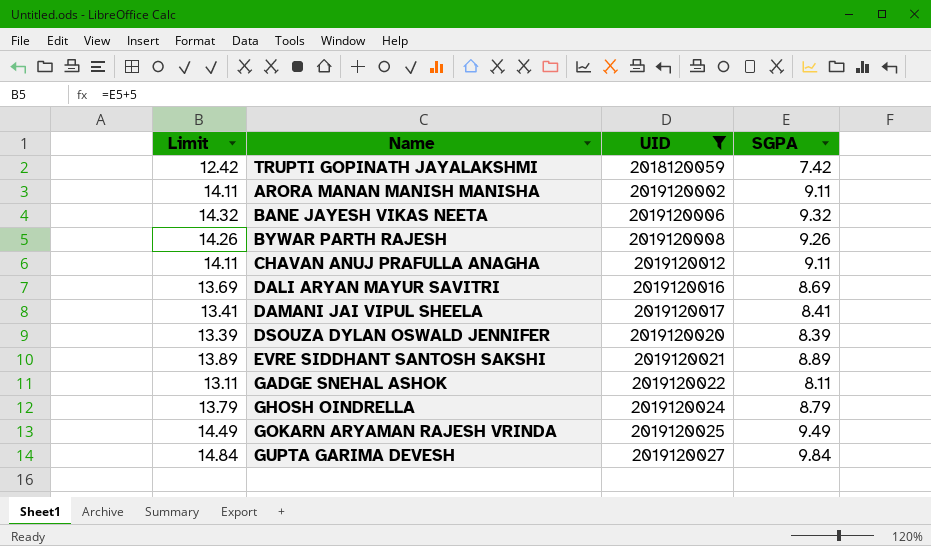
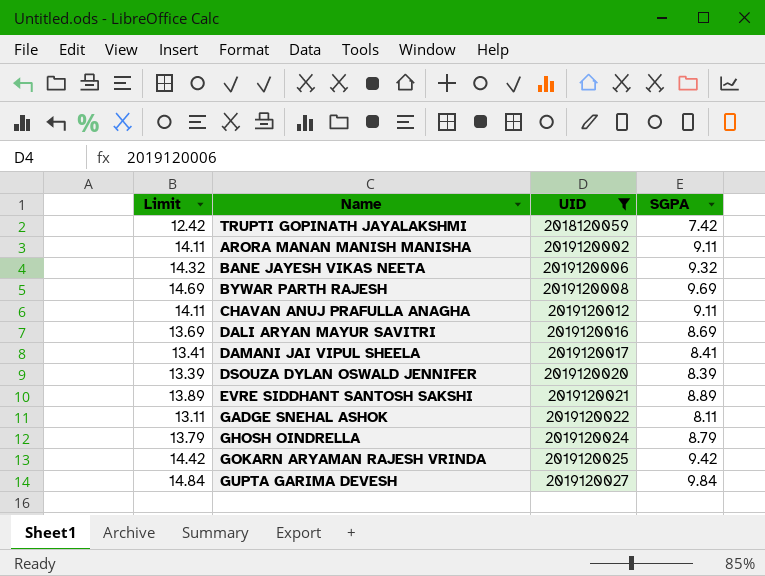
BYWAR PARTH RAJESH | Limit: 14.26 -> 14.69
BYWAR PARTH RAJESH | SGPA: 9.26 -> 9.69
GOKARN ARYAMAN RAJESH VRINDA | Limit: 14.49 -> 14.42
GOKARN ARYAMAN RAJESH VRINDA | SGPA: 9.49 -> 9.42

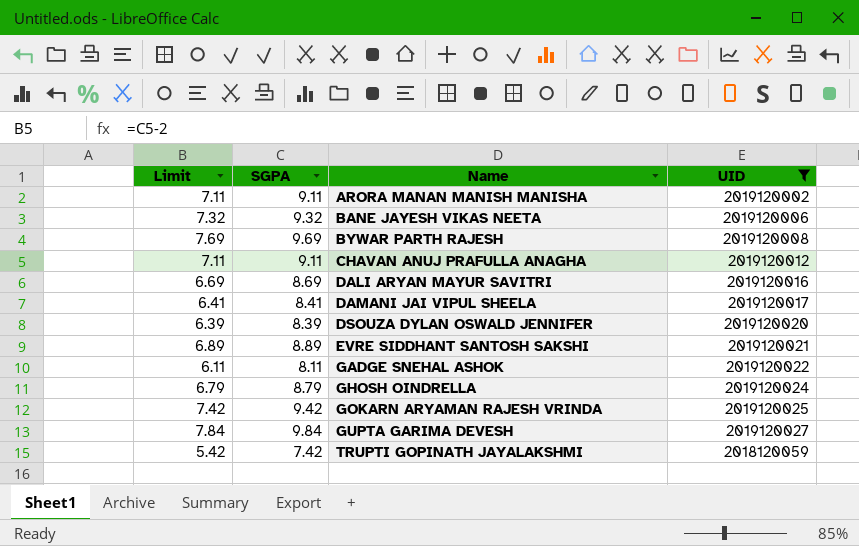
row order: UID ascending -> Name ascending
column Limit | formula: [SGPA] + 5 -> [SGPA] - 2
column SGPA | position: 4 -> 2

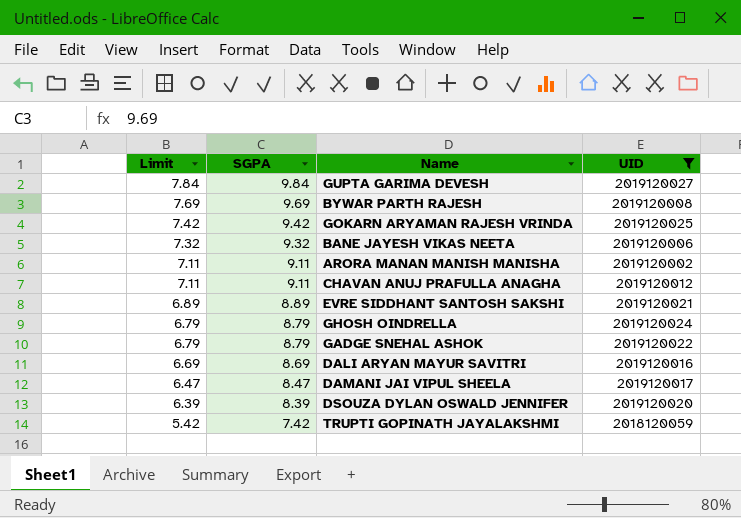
row order: Name ascending -> Limit descending
GADGE SNEHAL ASHOK | Limit: 6.11 -> 6.79
GADGE SNEHAL ASHOK | SGPA: 8.11 -> 8.79
DAMANI JAI VIPUL SHEELA | Limit: 6.41 -> 6.47
DAMANI JAI VIPUL SHEELA | SGPA: 8.41 -> 8.47

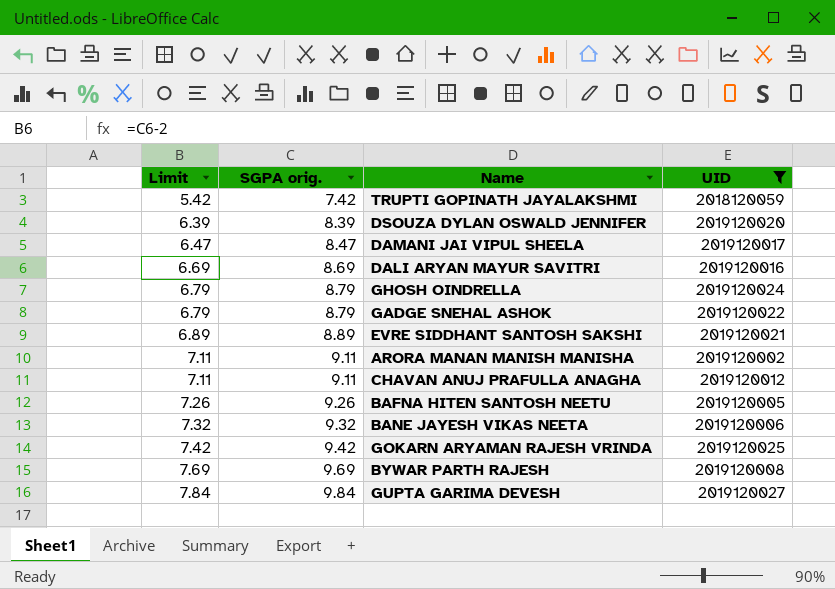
row order: Limit descending -> Limit ascending
column name: SGPA -> SGPA orig.
row BAFNA HITEN SANTOSH NEETU: none -> 7.26 | 9.26 | 2019120005

